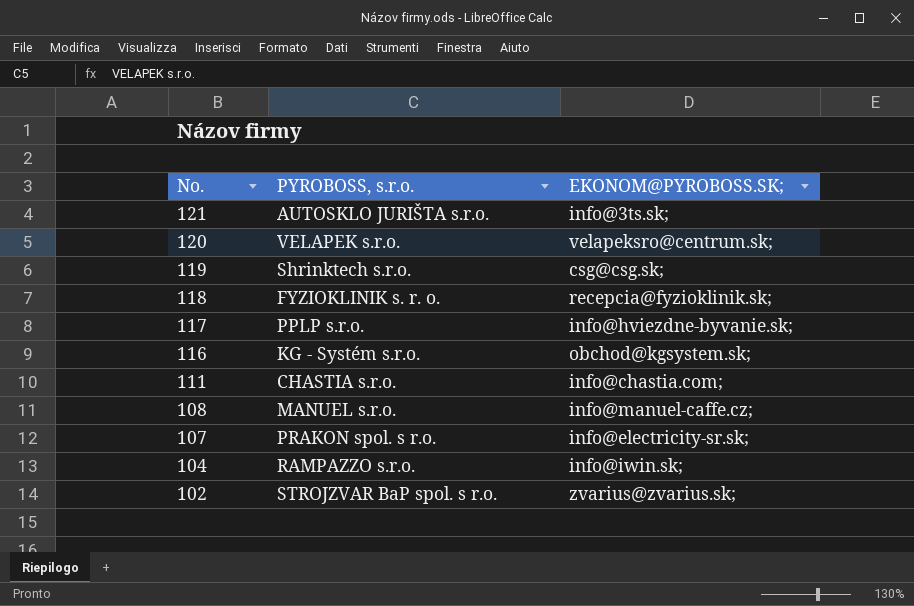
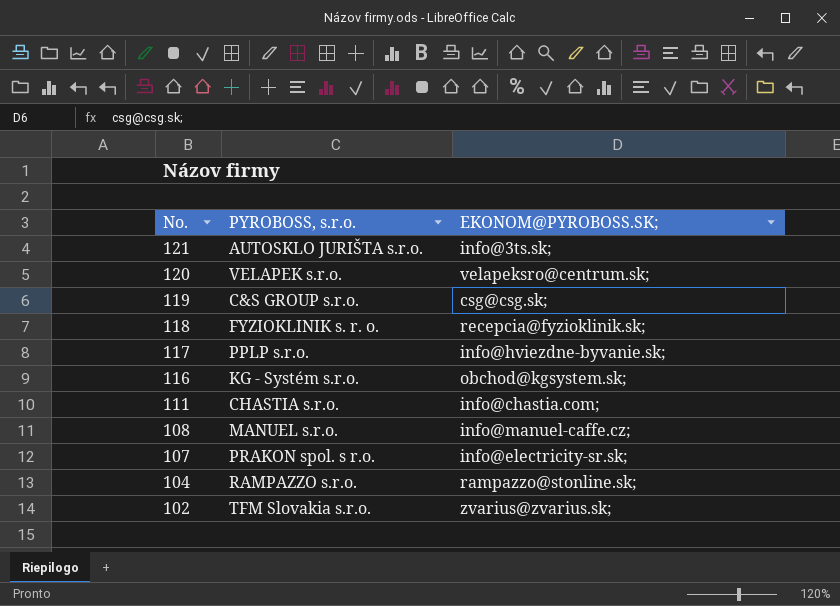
119 | PYROBOSS, s.r.o.: Shrinktech s.r.o. -> C&S GROUP s.r.o.
104 | EKONOM@PYROBOSS.SK;: info@iwin.sk; -> rampazzo@stonline.sk;
102 | PYROBOSS, s.r.o.: STROJZVAR BaP spol. s r.o. -> TFM Slovakia s.r.o.

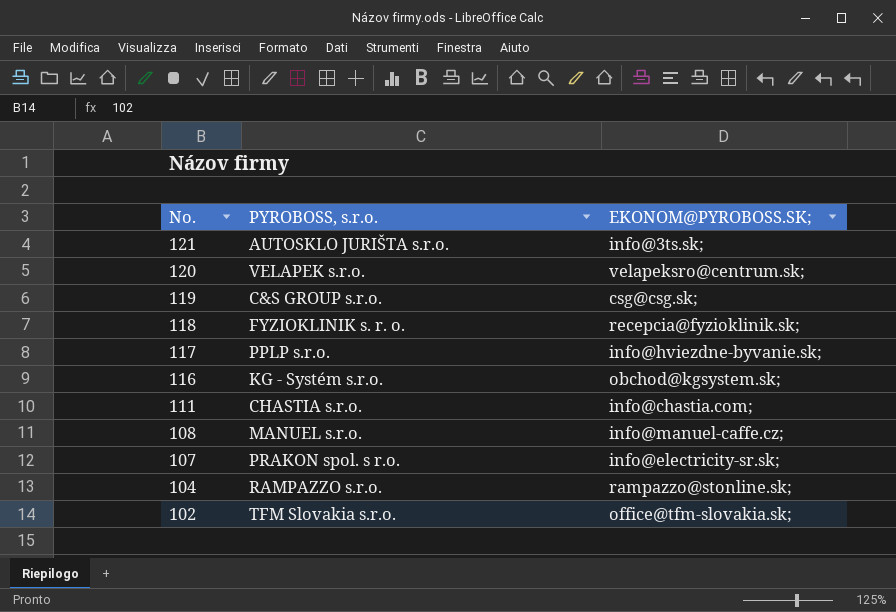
102 | EKONOM@PYROBOSS.SK;: zvarius@zvarius.sk; -> office@tfm-slovakia.sk;

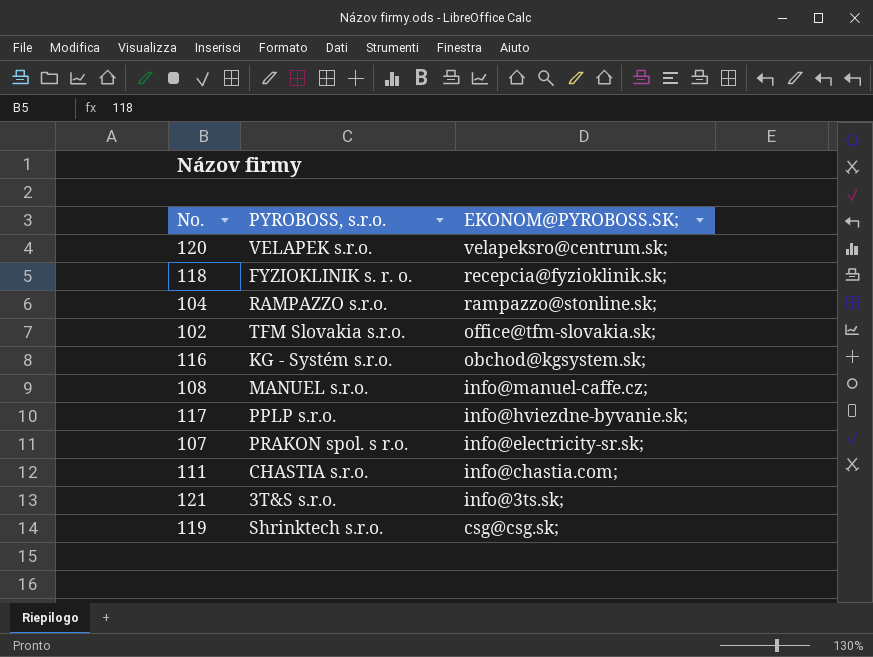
row order: No. descending -> EKONOM@PYROBOSS.SK; descending
121 | PYROBOSS, s.r.o.: AUTOSKLO JURIŠTA s.r.o. -> 3T&S s.r.o.
119 | PYROBOSS, s.r.o.: C&S GROUP s.r.o. -> Shrinktech s.r.o.

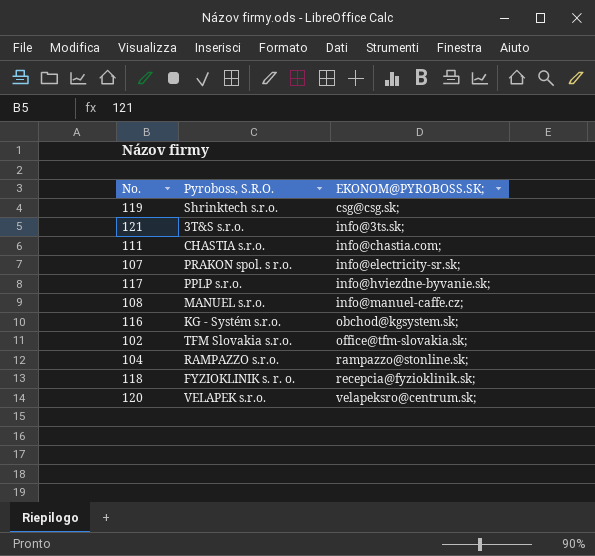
row order: EKONOM@PYROBOSS.SK; descending -> EKONOM@PYROBOSS.SK; ascending
column name: PYROBOSS, s.r.o. -> Pyroboss, S.R.O.

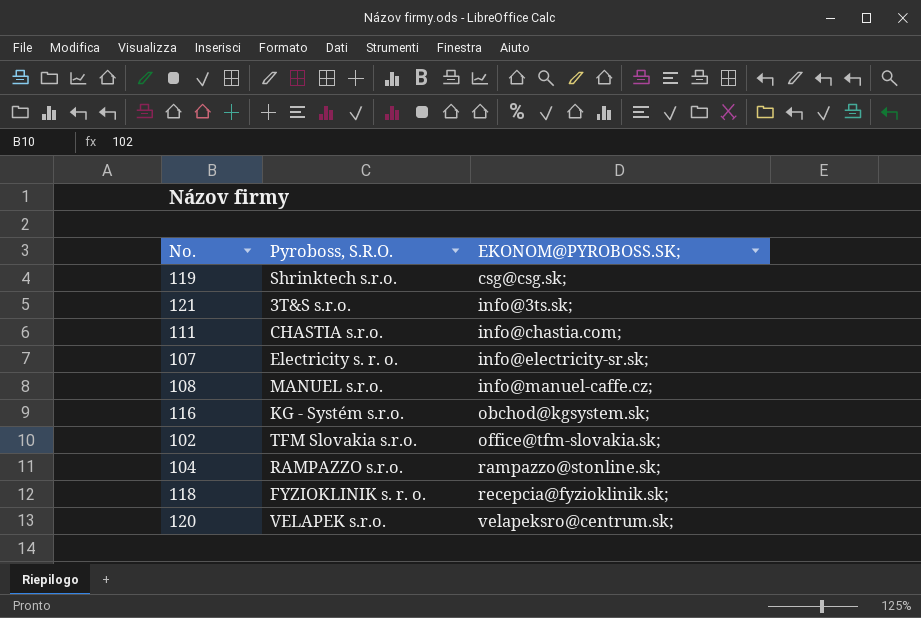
row 117: PPLP s.r.o. | info@hviezdne-byvanie.sk; -> none
107 | Pyroboss, S.R.O.: PRAKON spol. s r.o. -> Electricity s. r. o.

